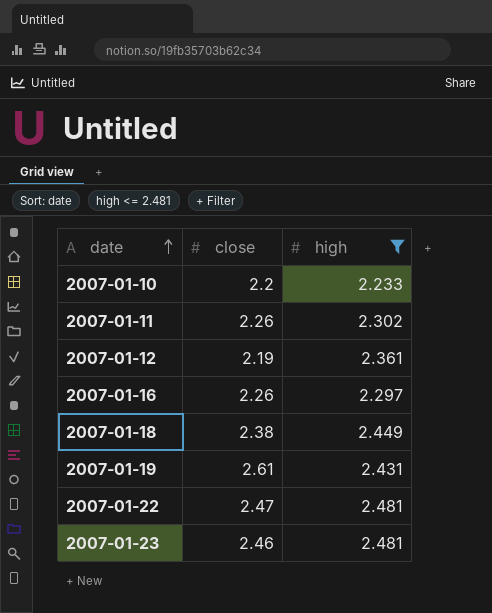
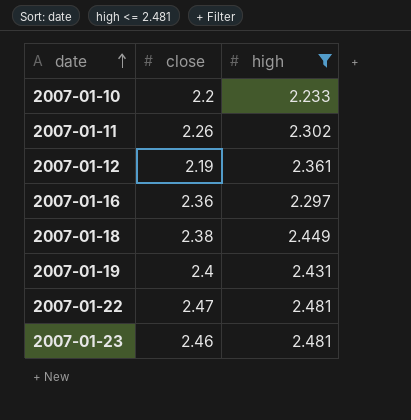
2007-01-16 | close: 2.26 -> 2.36
2007-01-19 | close: 2.61 -> 2.4

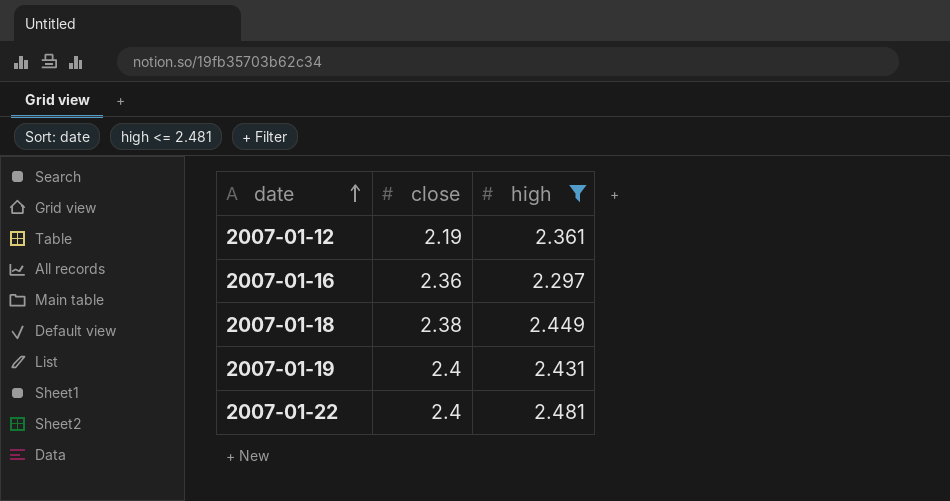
row 2007-01-10: 2.2 | 2.233 -> none
row 2007-01-11: 2.26 | 2.302 -> none
row 2007-01-23: 2.46 | 2.481 -> none
2007-01-22 | close: 2.47 -> 2.4

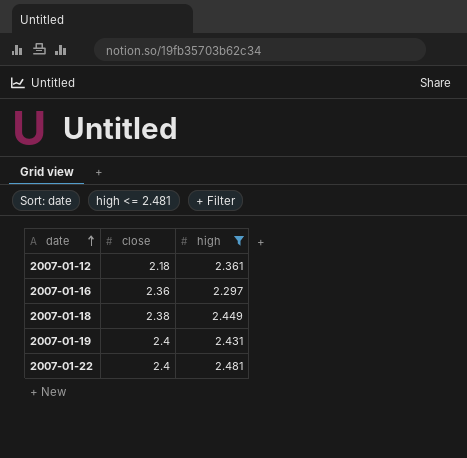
2007-01-12 | close: 2.19 -> 2.18

